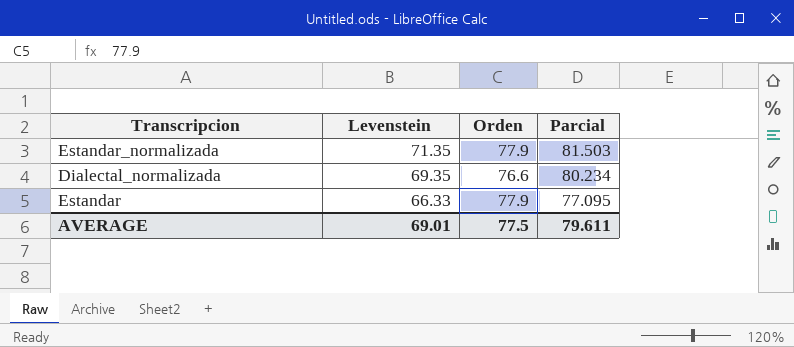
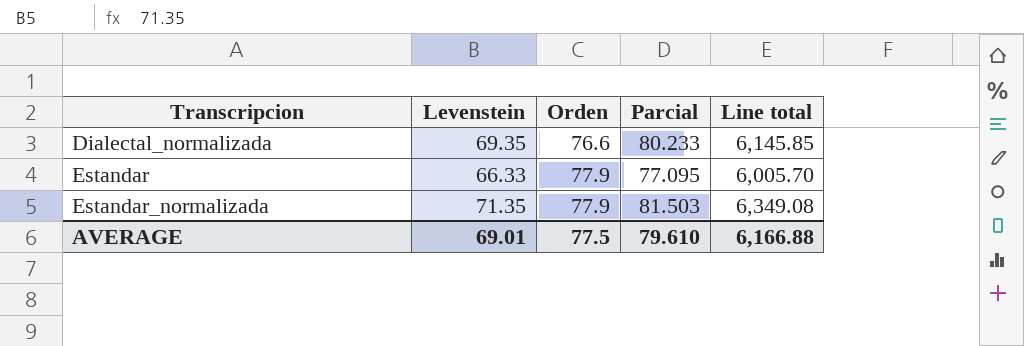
row order: Levenstein descending -> Transcripcion ascending
column Line total | formula: none -> [Orden] * [Parcial]
Dialectal_normalizada | Parcial: 80.234 -> 80.233
AVERAGE | Parcial: 79.611 -> 79.610

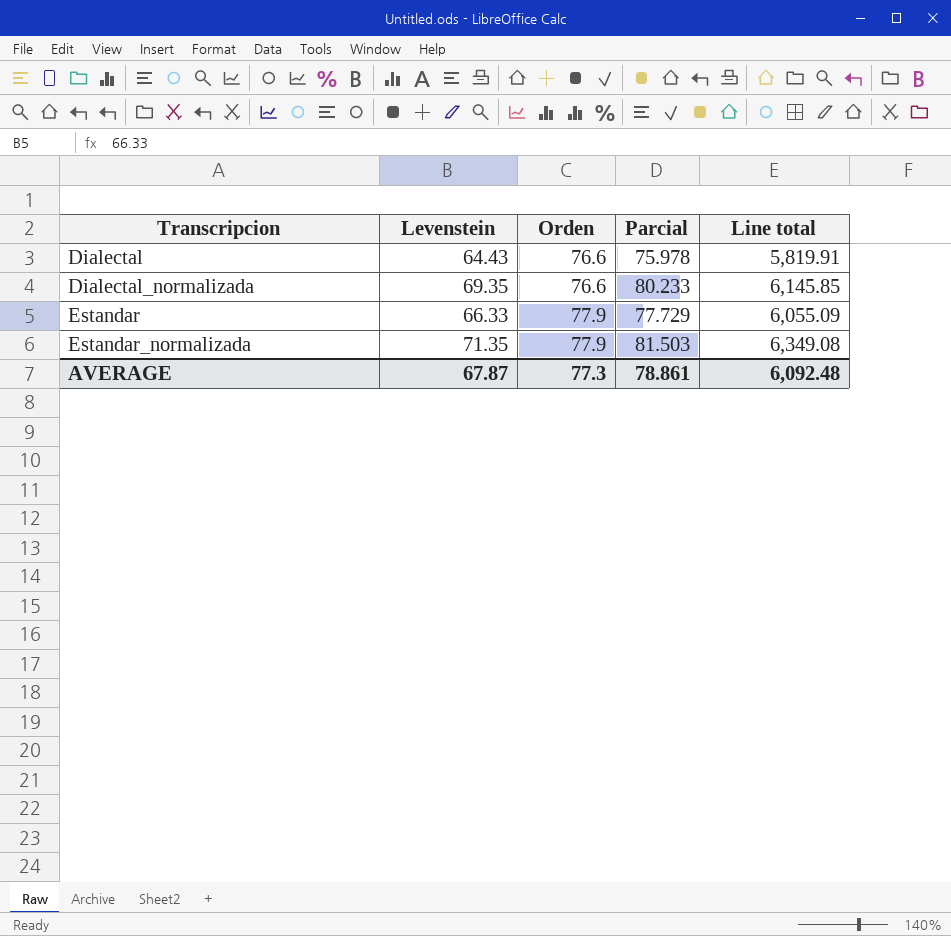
row Dialectal: none -> 64.43 | 76.6 | 75.978 | 5,819.91
Estandar | Parcial: 77.095 -> 77.729
Estandar | Line total: 6,005.70 -> 6,055.09
AVERAGE | Levenstein: 69.01 -> 67.87
AVERAGE | Orden: 77.5 -> 77.3
AVERAGE | Parcial: 79.610 -> 78.861
AVERAGE | Line total: 6,166.88 -> 6,092.48

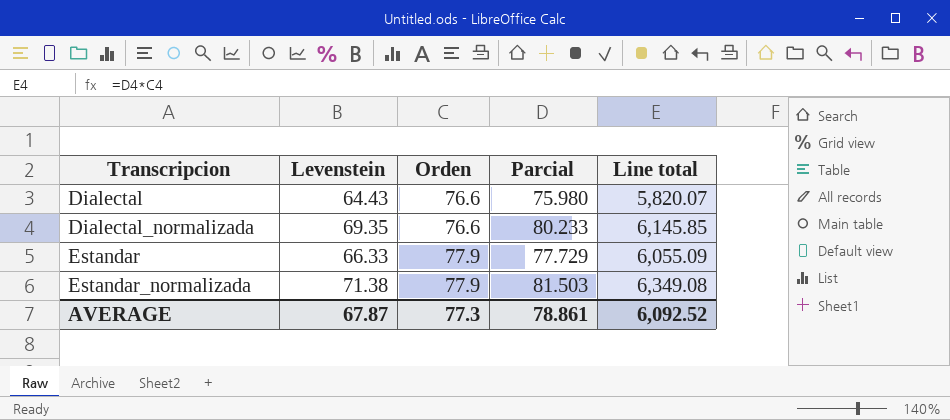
Dialectal | Parcial: 75.978 -> 75.980
Dialectal | Line total: 5,819.91 -> 5,820.07
Estandar_normalizada | Levenstein: 71.35 -> 71.38
AVERAGE | Line total: 6,092.48 -> 6,092.52

